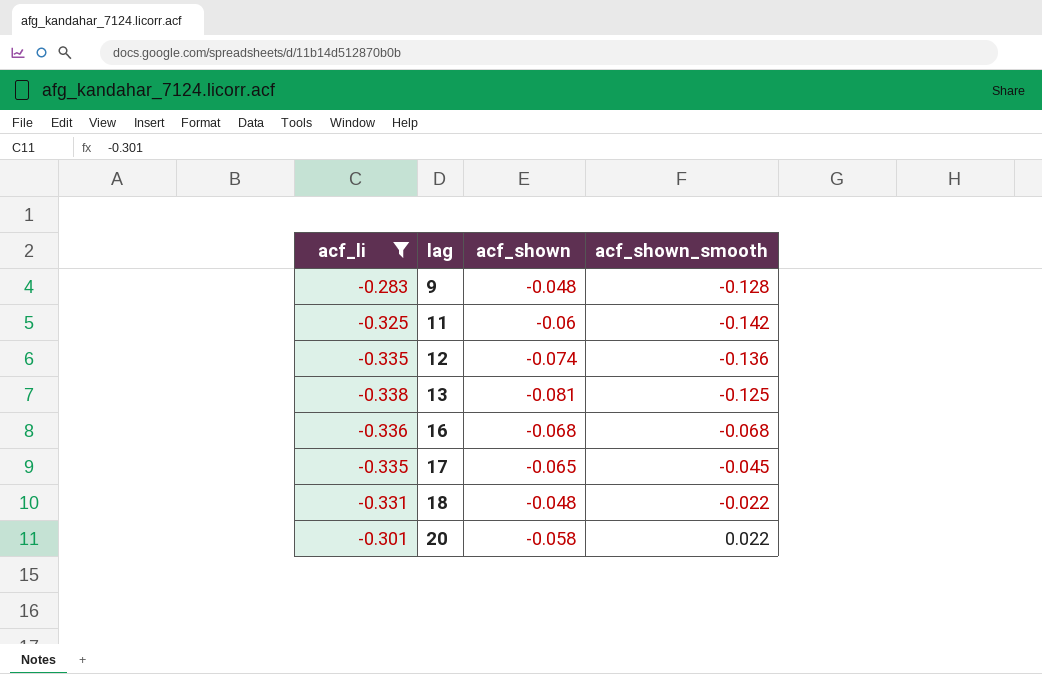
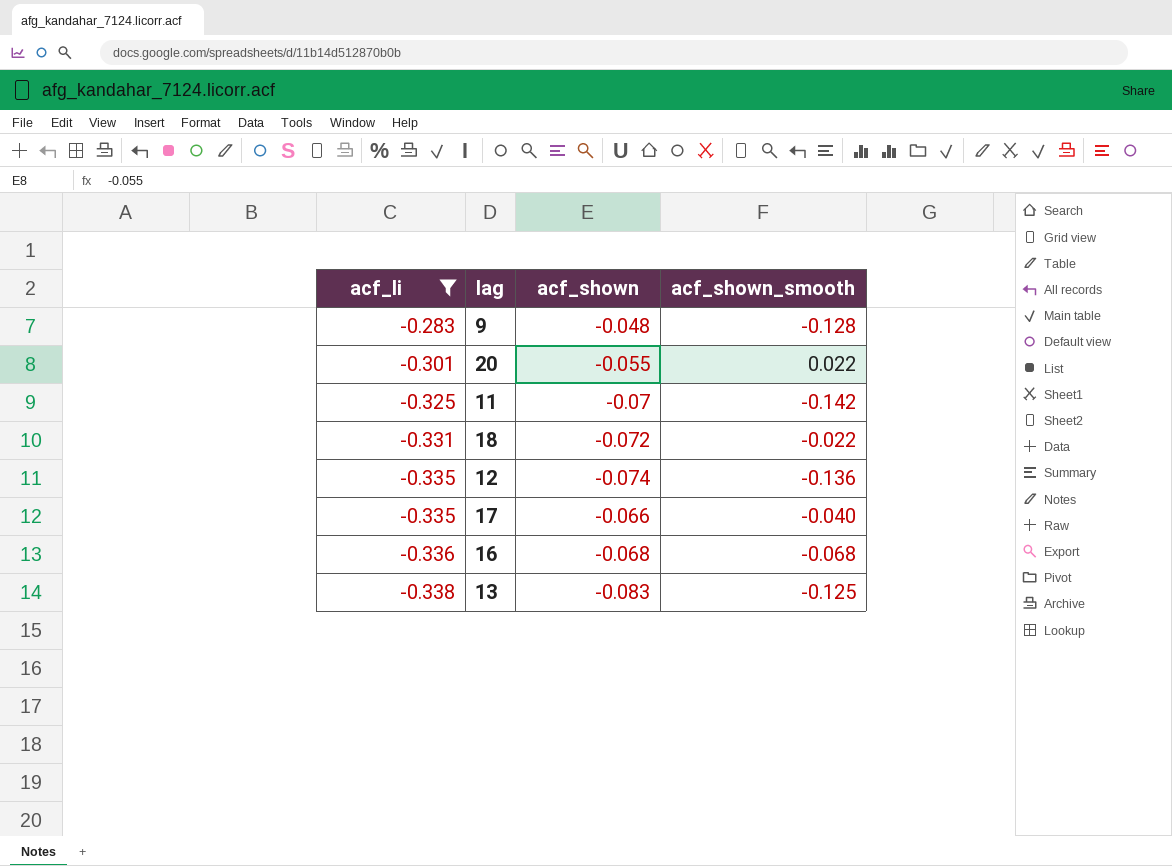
row order: lag ascending -> acf_li descending
20 | acf_shown: -0.058 -> -0.055
11 | acf_shown: -0.06 -> -0.07
18 | acf_shown: -0.048 -> -0.072
17 | acf_shown: -0.065 -> -0.066
17 | acf_shown_smooth: -0.045 -> -0.040
13 | acf_shown: -0.081 -> -0.083

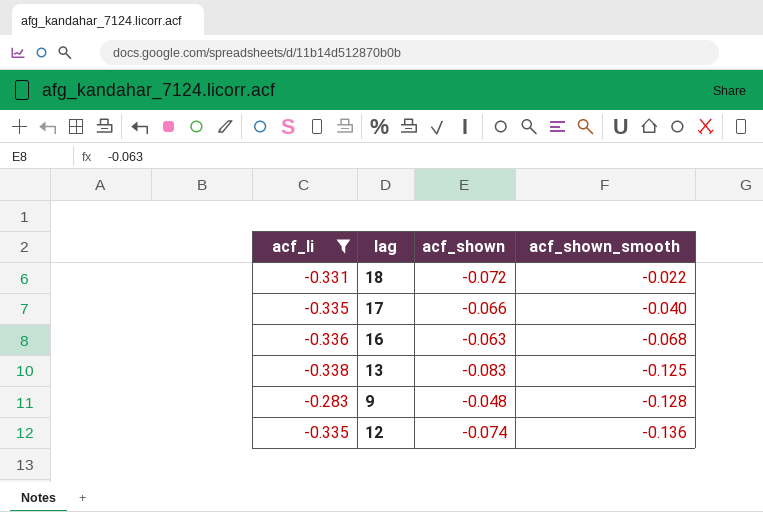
row order: acf_li descending -> acf_shown_smooth descending
row 20: -0.301 | -0.055 | 0.022 -> none
row 11: -0.325 | -0.07 | -0.142 -> none
16 | acf_shown: -0.068 -> -0.063

